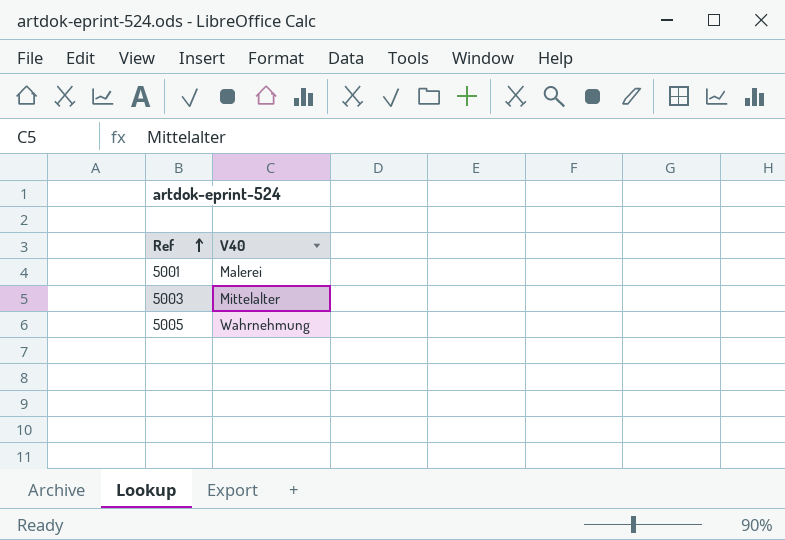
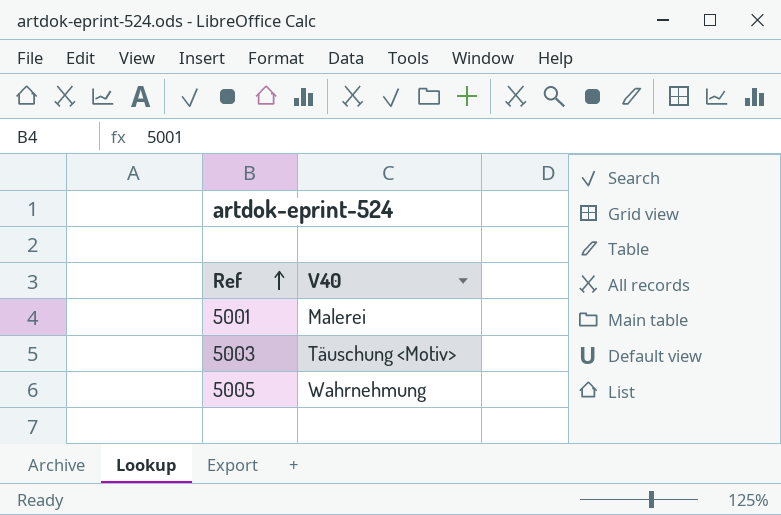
5003 | V40: Mittelalter -> Täuschung <Motiv>

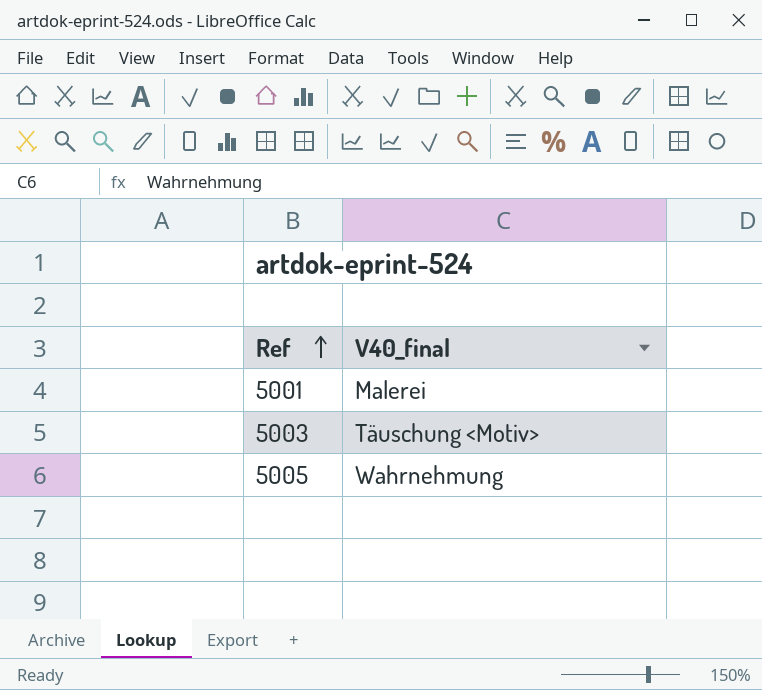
column name: V40 -> V40_final

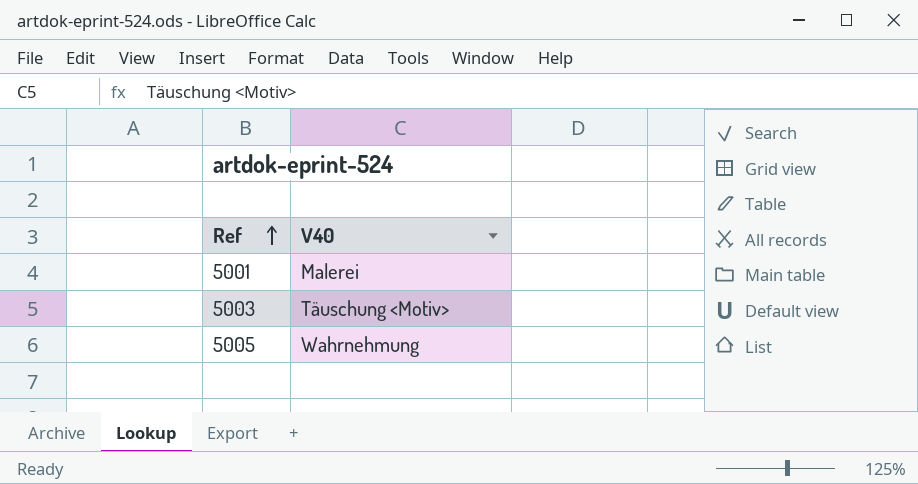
column name: V40_final -> V40

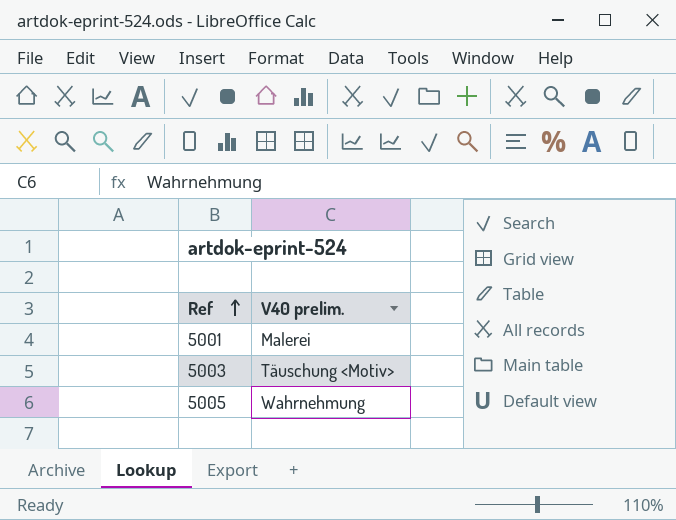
column name: V40 -> V40 prelim.

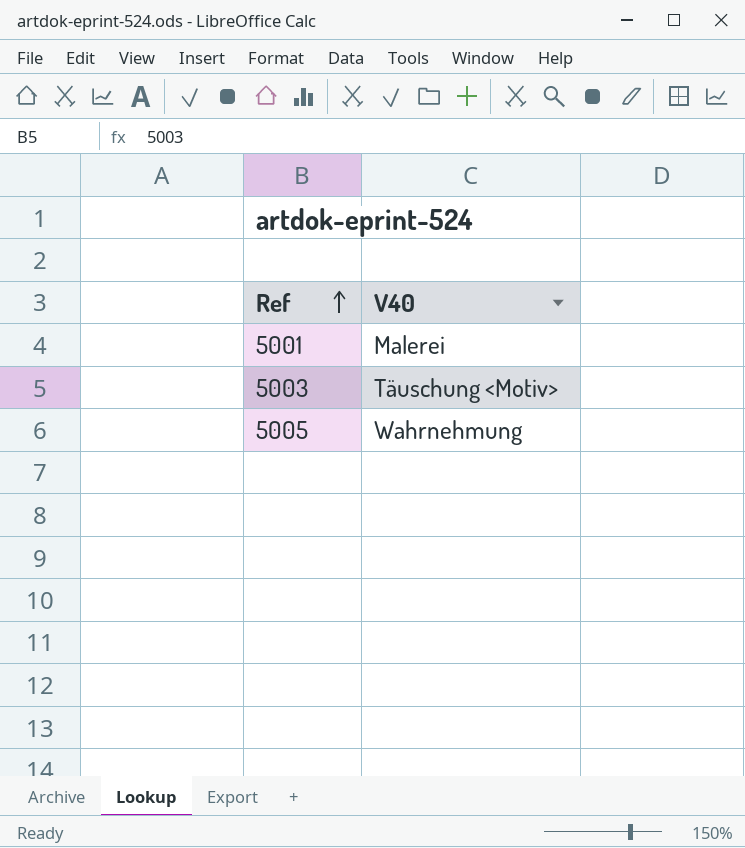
column name: V40 prelim. -> V40

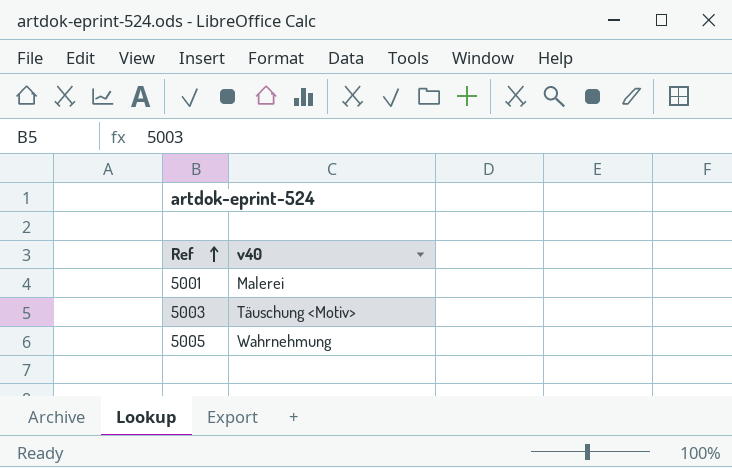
column name: V40 -> v40

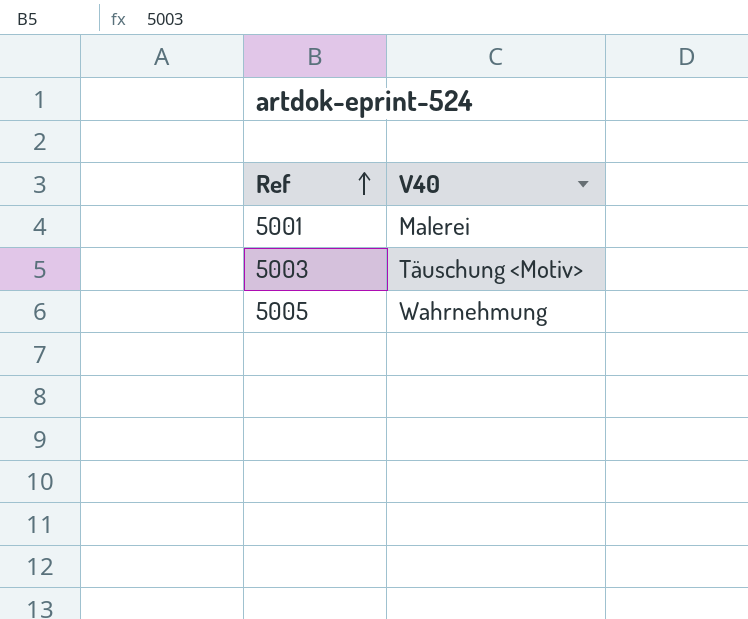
column name: v40 -> V40

